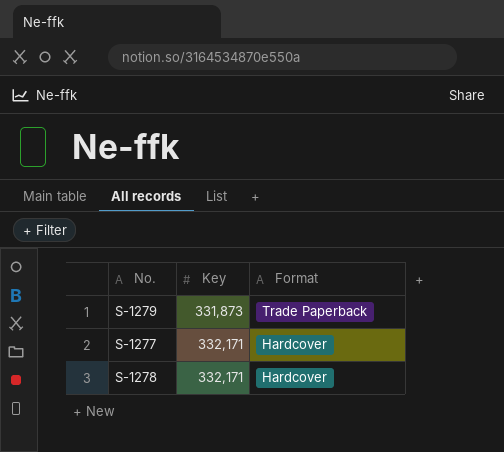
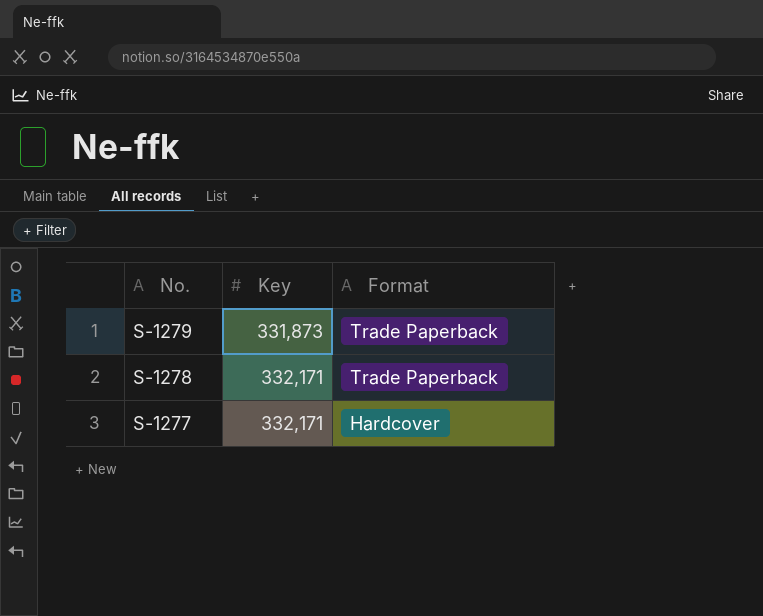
row order: Key ascending -> No. descending
S-1278 | Format: Hardcover -> Trade Paperback

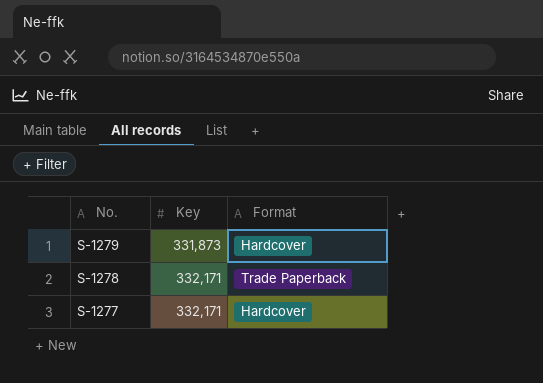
S-1279 | Format: Trade Paperback -> Hardcover

